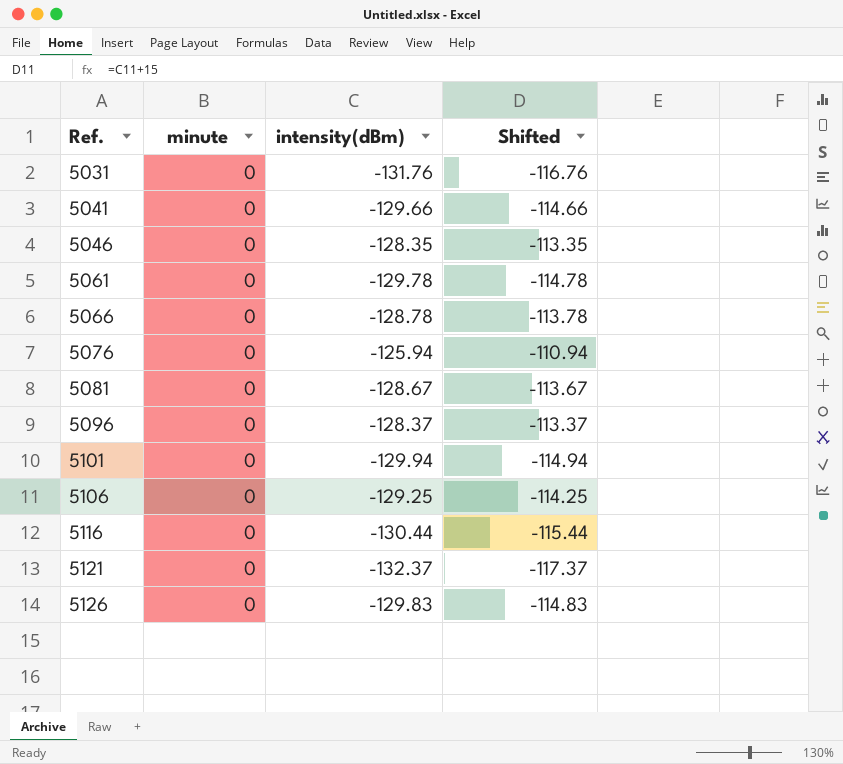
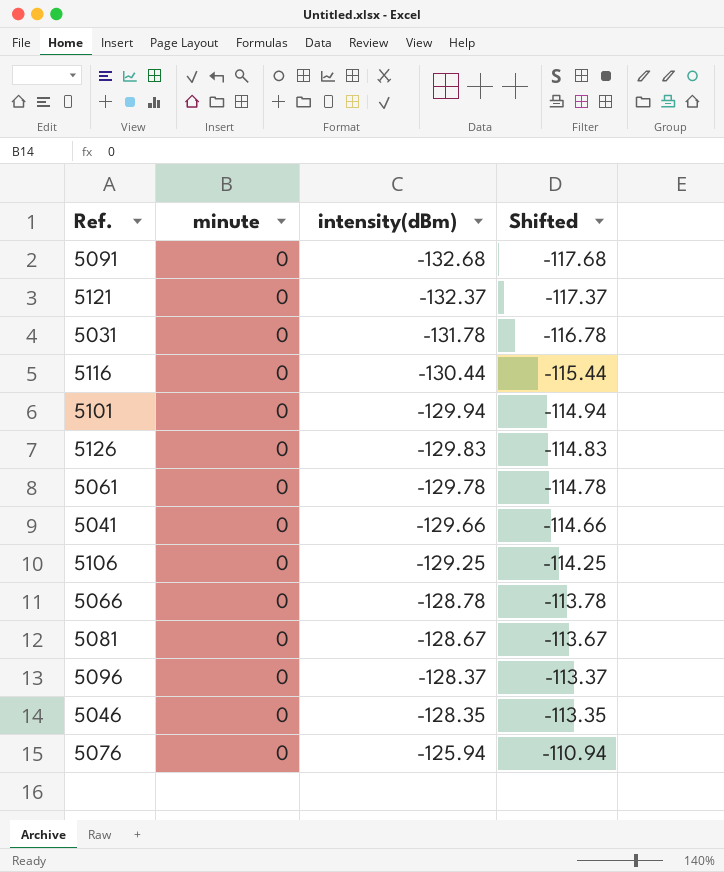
row order: Ref. ascending -> intensity(dBm) ascending
row 5091: none -> 0 | -132.68 | -117.68
5031 | intensity(dBm): -131.76 -> -131.78
5031 | Shifted: -116.76 -> -116.78

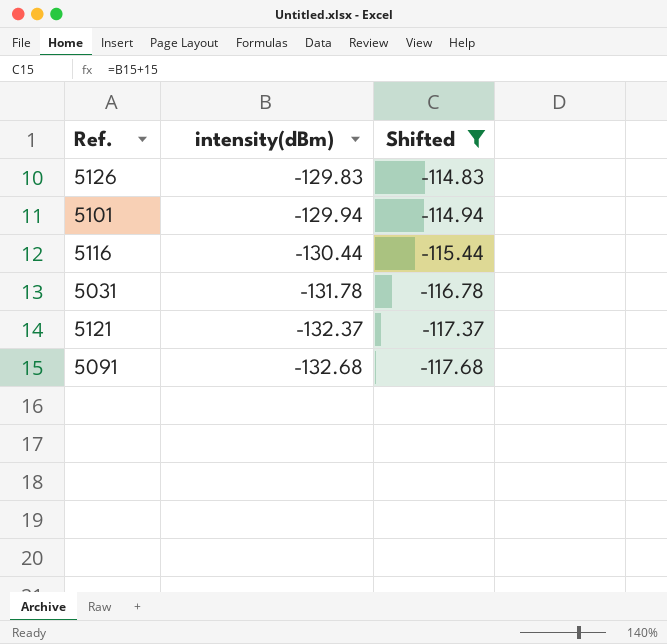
filter: none -> Shifted <= -114.83
row order: intensity(dBm) ascending -> intensity(dBm) descending
column minute | position: 2 -> none

